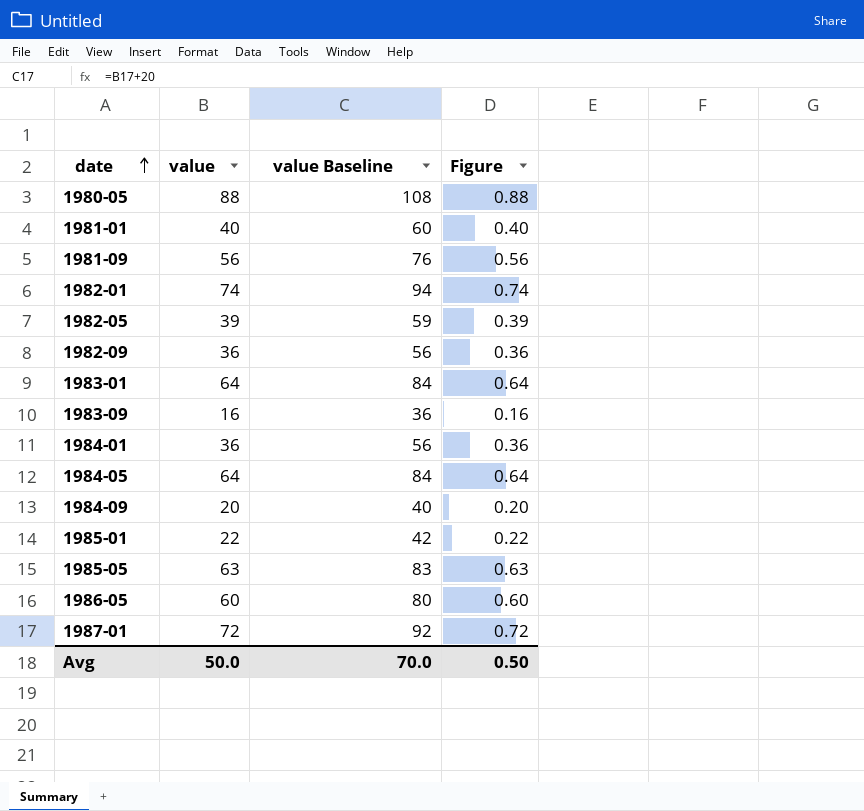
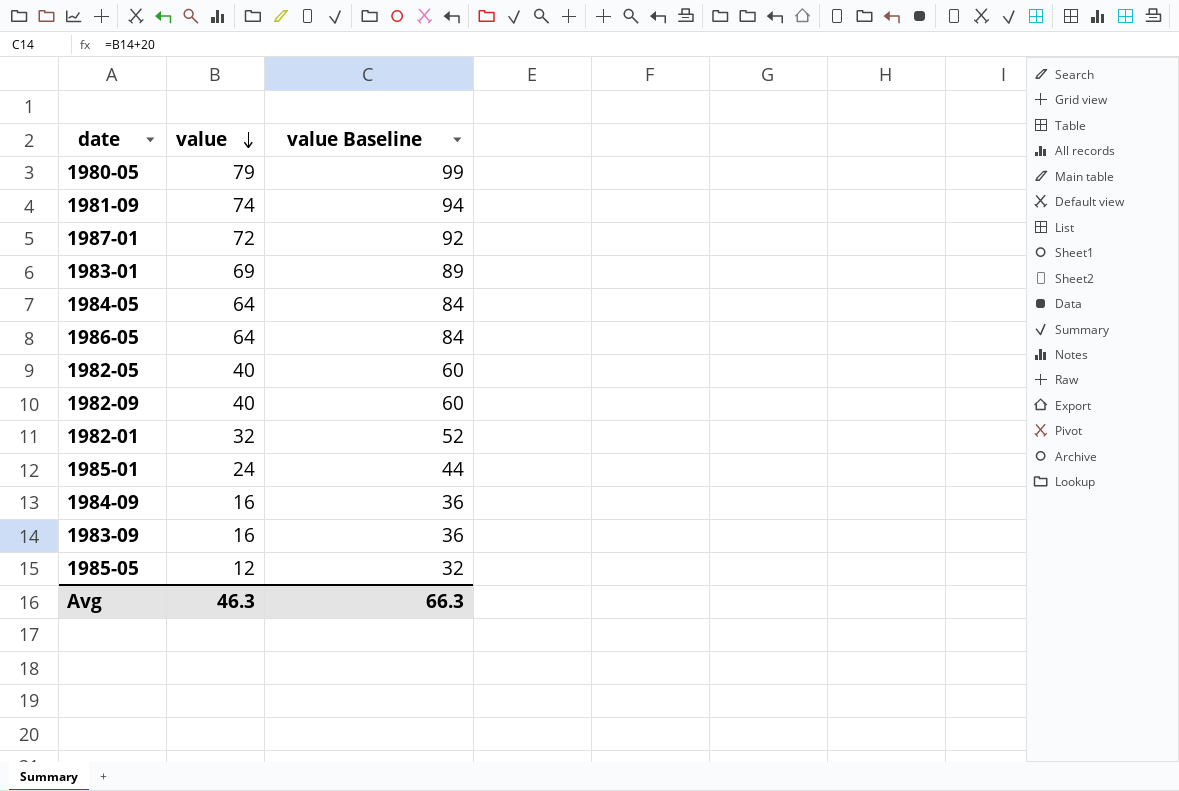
row order: date ascending -> value descending
column Figure | formula: [value] * 0.01 -> none
row 1981-01: 40 | 60 | 0.40 -> none
row 1984-01: 36 | 56 | 0.36 -> none
1980-05 | value: 88 -> 79
1980-05 | value Baseline: 108 -> 99
1981-09 | value: 56 -> 74
1981-09 | value Baseline: 76 -> 94
1983-01 | value: 64 -> 69
1983-01 | value Baseline: 84 -> 89
1986-05 | value: 60 -> 64
1986-05 | value Baseline: 80 -> 84
1982-05 | value: 39 -> 40
1982-05 | value Baseline: 59 -> 60
1982-09 | value: 36 -> 40
1982-09 | value Baseline: 56 -> 60
1982-01 | value: 74 -> 32
1982-01 | value Baseline: 94 -> 52
1985-01 | value: 22 -> 24
1985-01 | value Baseline: 42 -> 44
1984-09 | value: 20 -> 16
1984-09 | value Baseline: 40 -> 36
1985-05 | value: 63 -> 12
1985-05 | value Baseline: 83 -> 32
Avg | value: 50.0 -> 46.3
Avg | value Baseline: 70.0 -> 66.3

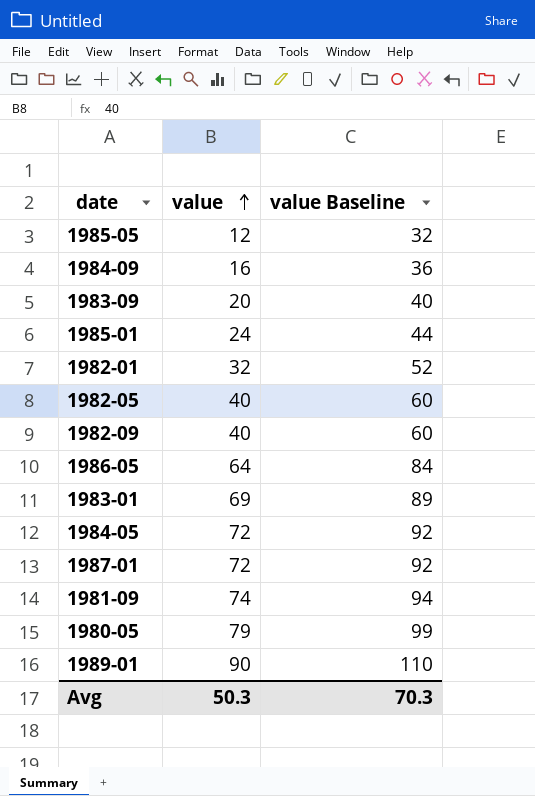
row order: value descending -> value ascending
1983-09 | value: 16 -> 20
1983-09 | value Baseline: 36 -> 40
1984-05 | value: 64 -> 72
1984-05 | value Baseline: 84 -> 92
row 1989-01: none -> 90 | 110
Avg | value: 46.3 -> 50.3
Avg | value Baseline: 66.3 -> 70.3

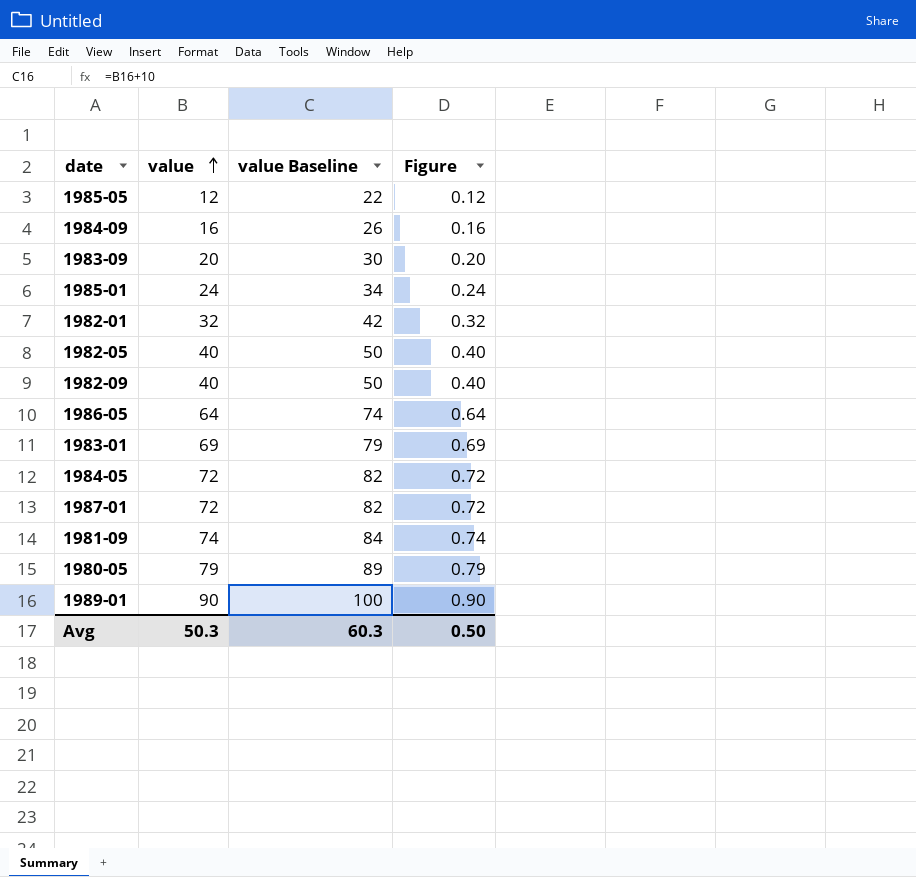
column value Baseline | formula: [value] + 20 -> [value] + 10
column Figure | formula: none -> [value] * 0.01
Avg | value Baseline: 70.3 -> 60.3

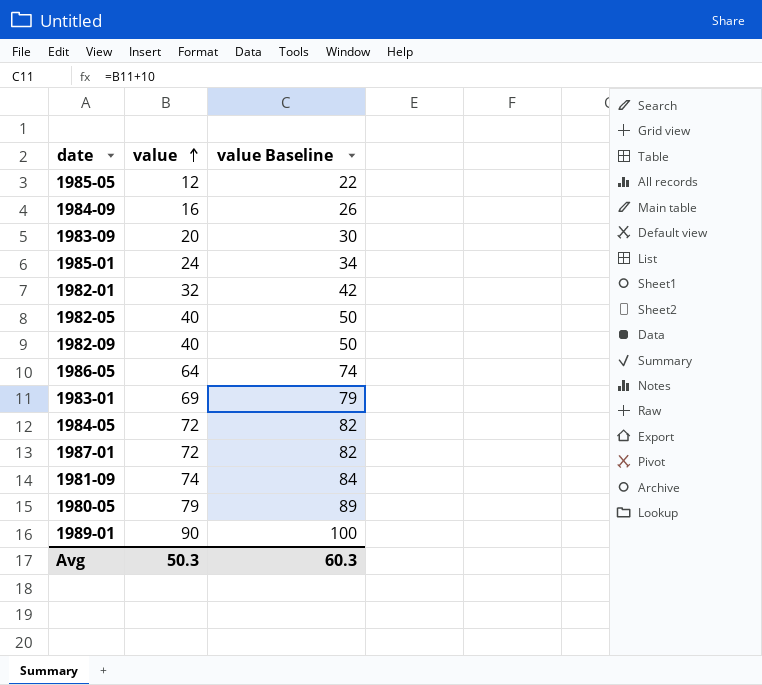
column Figure | formula: [value] * 0.01 -> none

